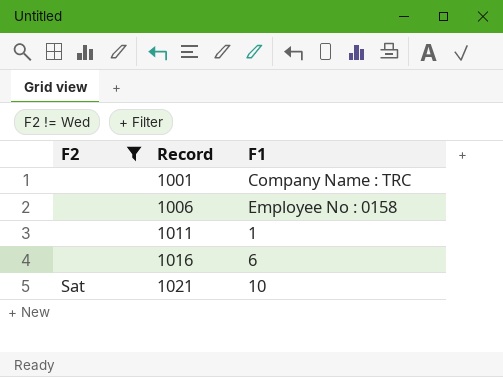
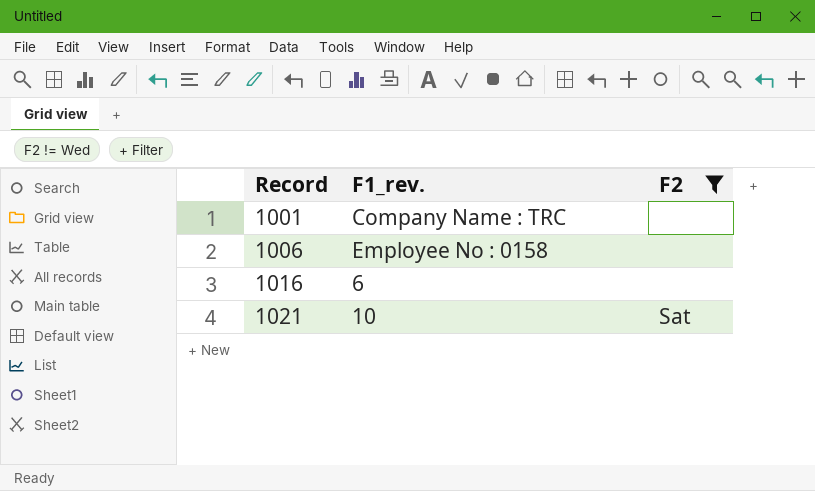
column name: F1 -> F1_rev.
column F2 | position: 1 -> 3
row 1011: none | 1 -> none

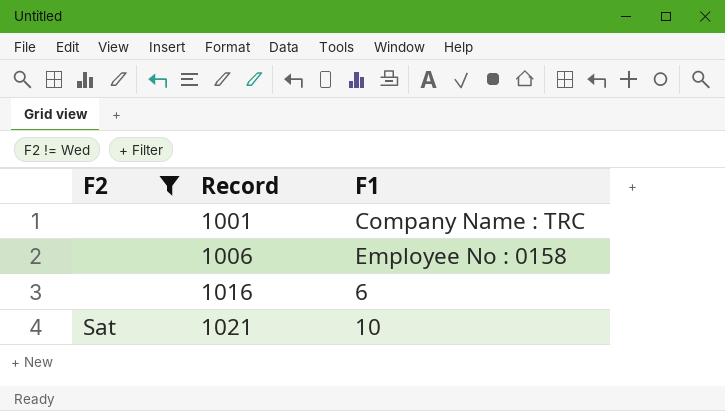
column F2 | position: 3 -> 1
column name: F1_rev. -> F1

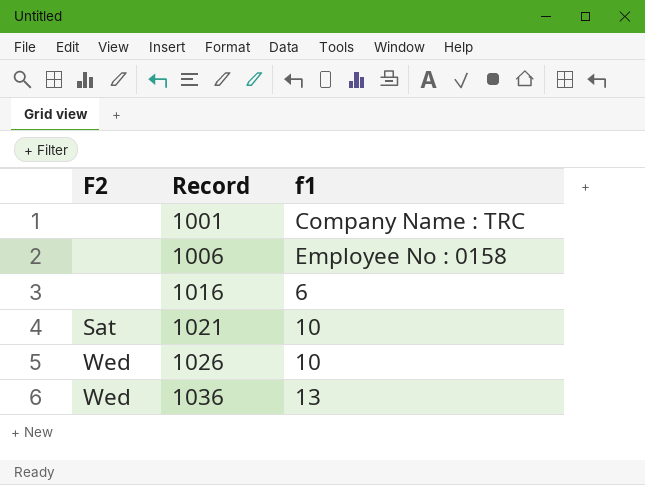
filter: F2 != Wed -> none
column name: F1 -> f1

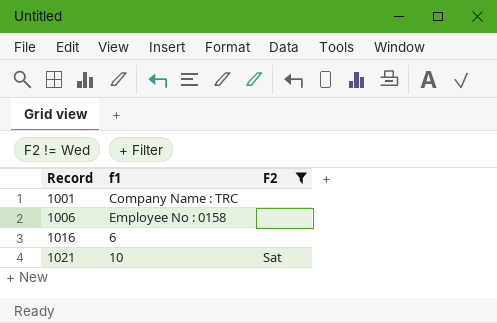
filter: none -> F2 != Wed
column F2 | position: 1 -> 3

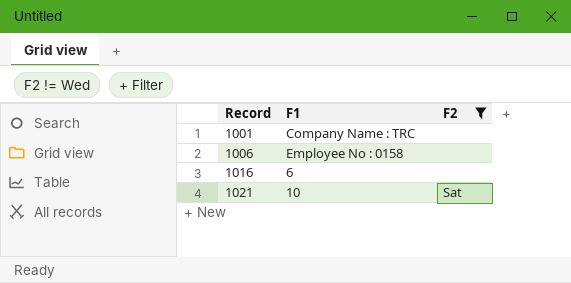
column name: f1 -> F1

